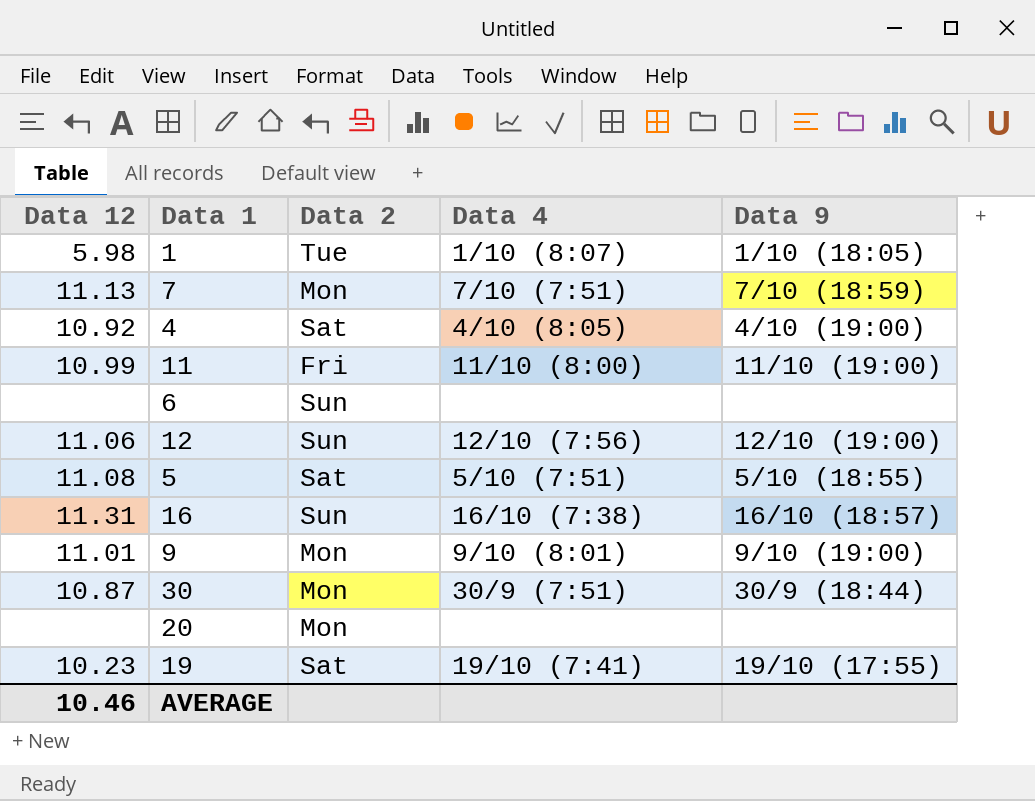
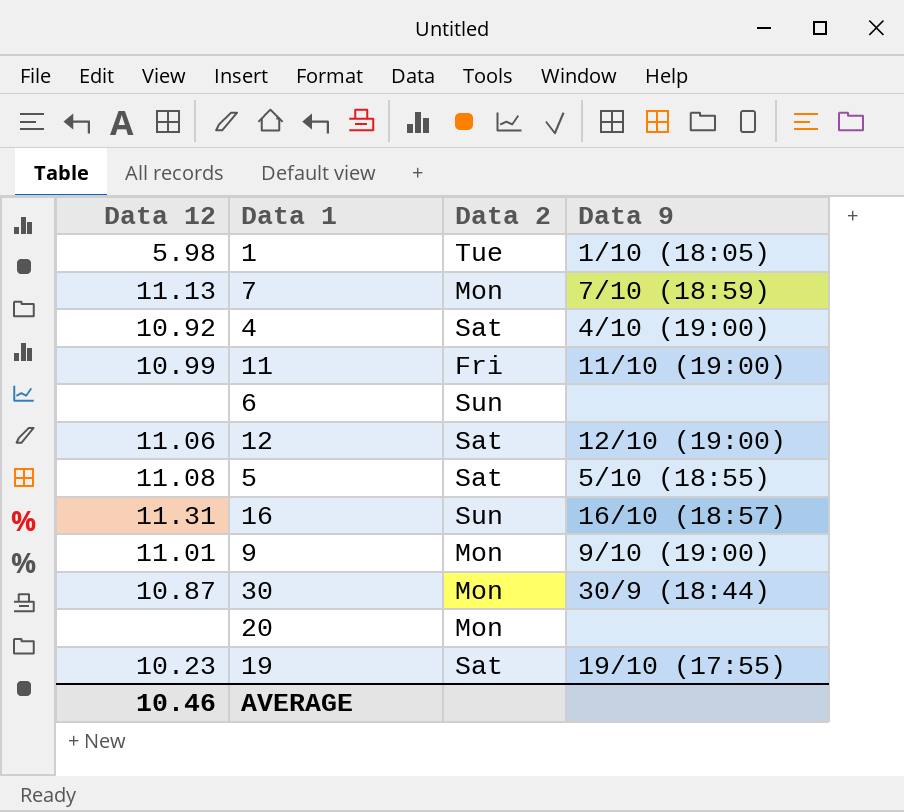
column Data 4 | position: 4 -> none
12 | Data 2: Sun -> Sat

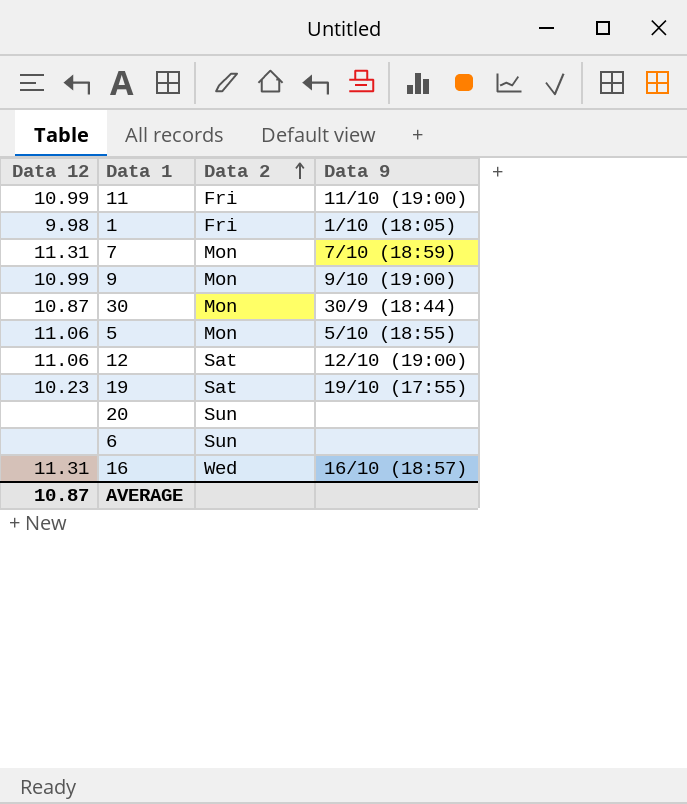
row order: none -> Data 2 ascending
row 4: 10.92 | Sat | 4/10 (19:00) -> none
1 | Data 12: 5.98 -> 9.98
1 | Data 2: Tue -> Fri
7 | Data 12: 11.13 -> 11.31
9 | Data 12: 11.01 -> 10.99
5 | Data 12: 11.08 -> 11.06
5 | Data 2: Sat -> Mon
20 | Data 2: Mon -> Sun
16 | Data 2: Sun -> Wed
AVERAGE | Data 12: 10.46 -> 10.87

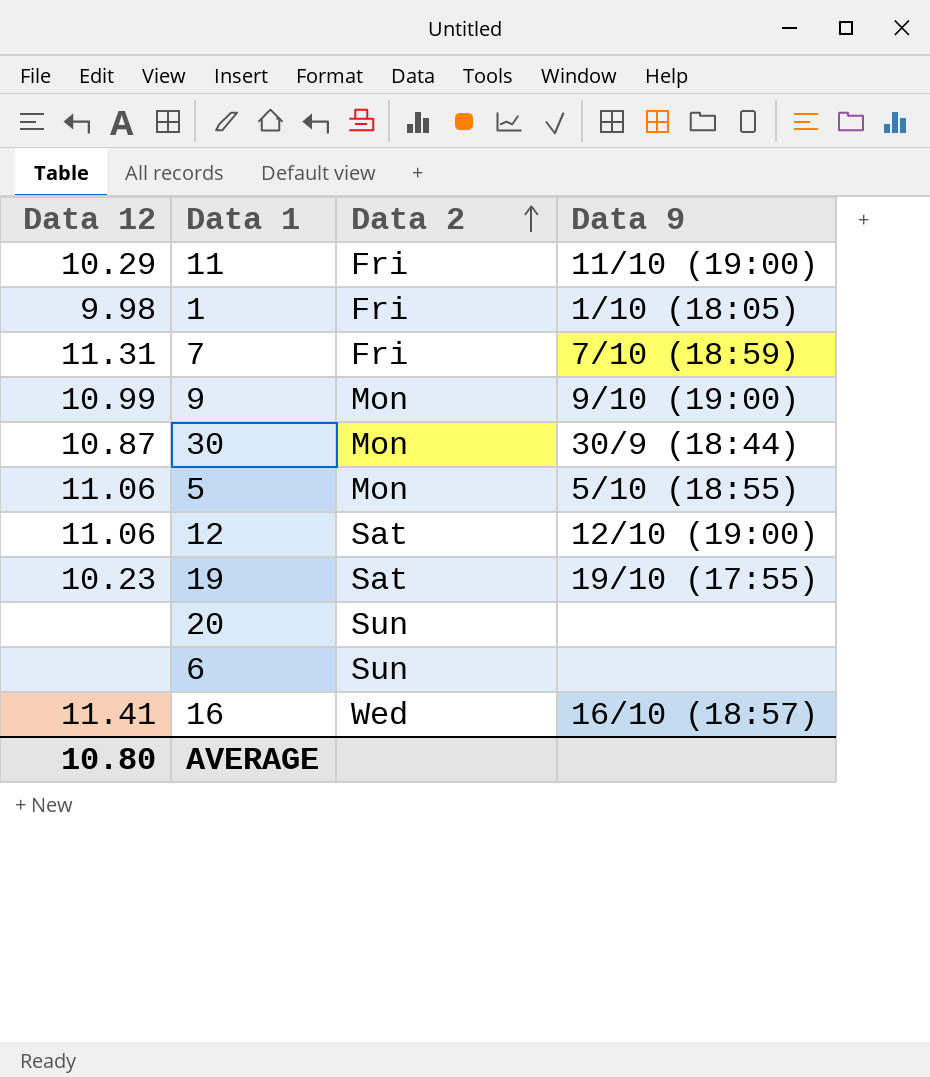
11 | Data 12: 10.99 -> 10.29
7 | Data 2: Mon -> Fri
16 | Data 12: 11.31 -> 11.41
AVERAGE | Data 12: 10.87 -> 10.80

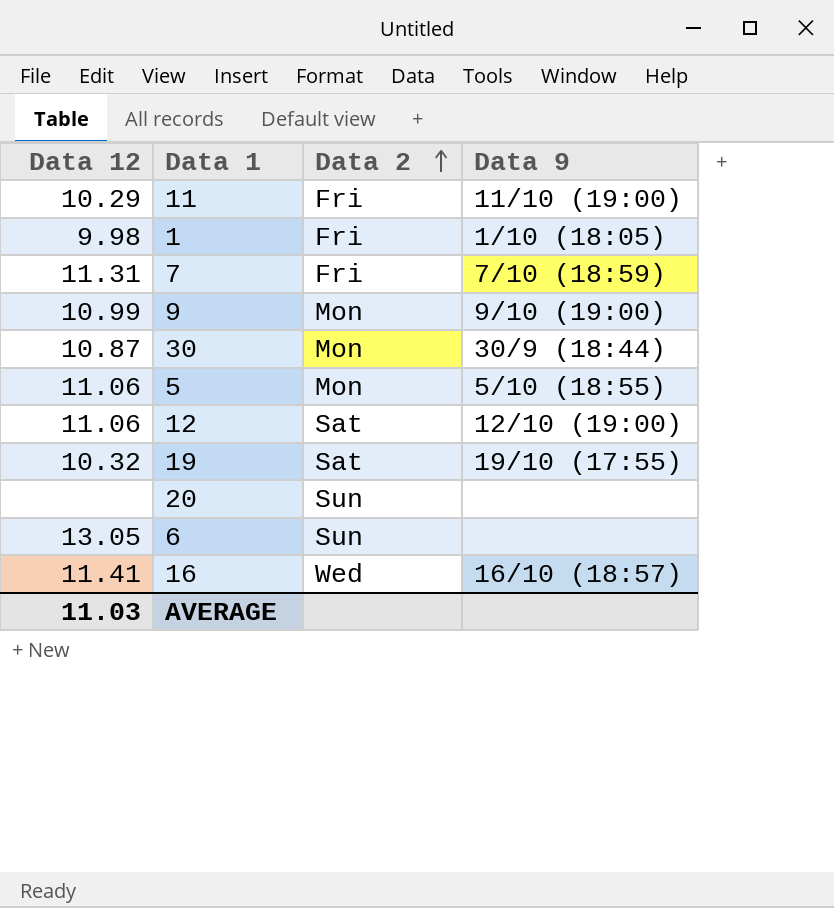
19 | Data 12: 10.23 -> 10.32
6 | Data 12: none -> 13.05
AVERAGE | Data 12: 10.80 -> 11.03

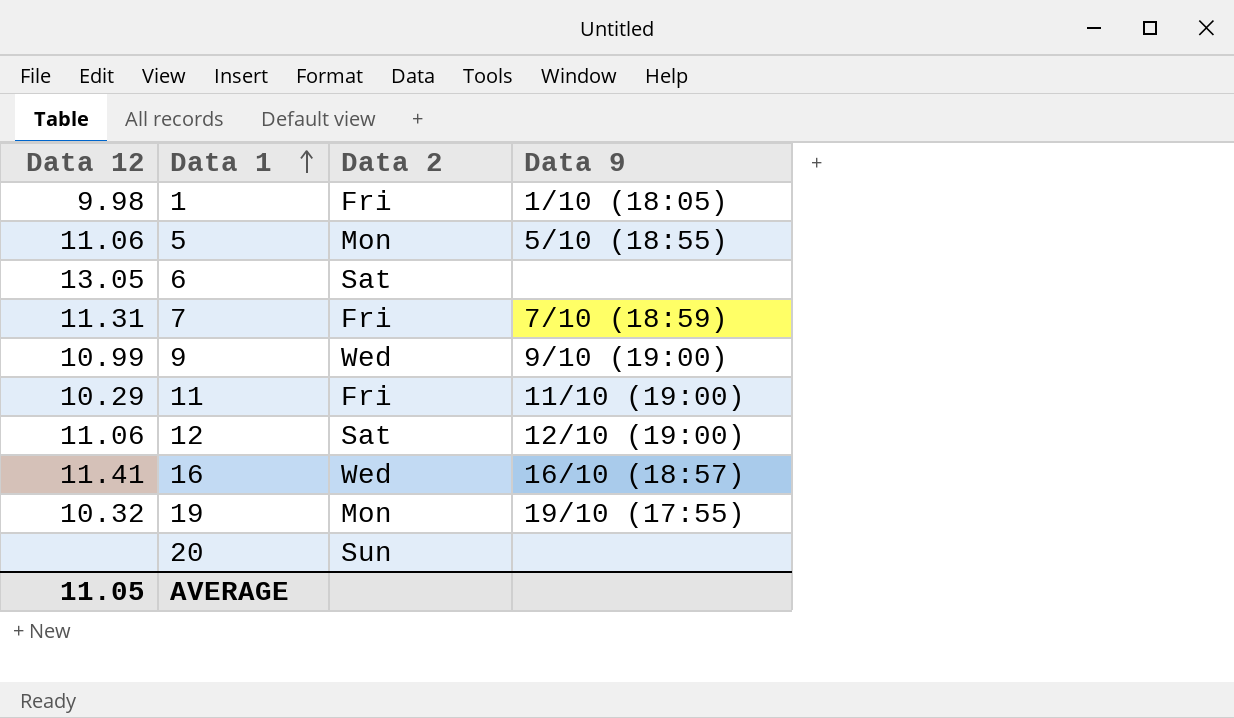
row order: Data 2 ascending -> Data 1 ascending
row 30: 10.87 | Mon | 30/9 (18:44) -> none
6 | Data 2: Sun -> Sat
9 | Data 2: Mon -> Wed
19 | Data 2: Sat -> Mon
AVERAGE | Data 12: 11.03 -> 11.05

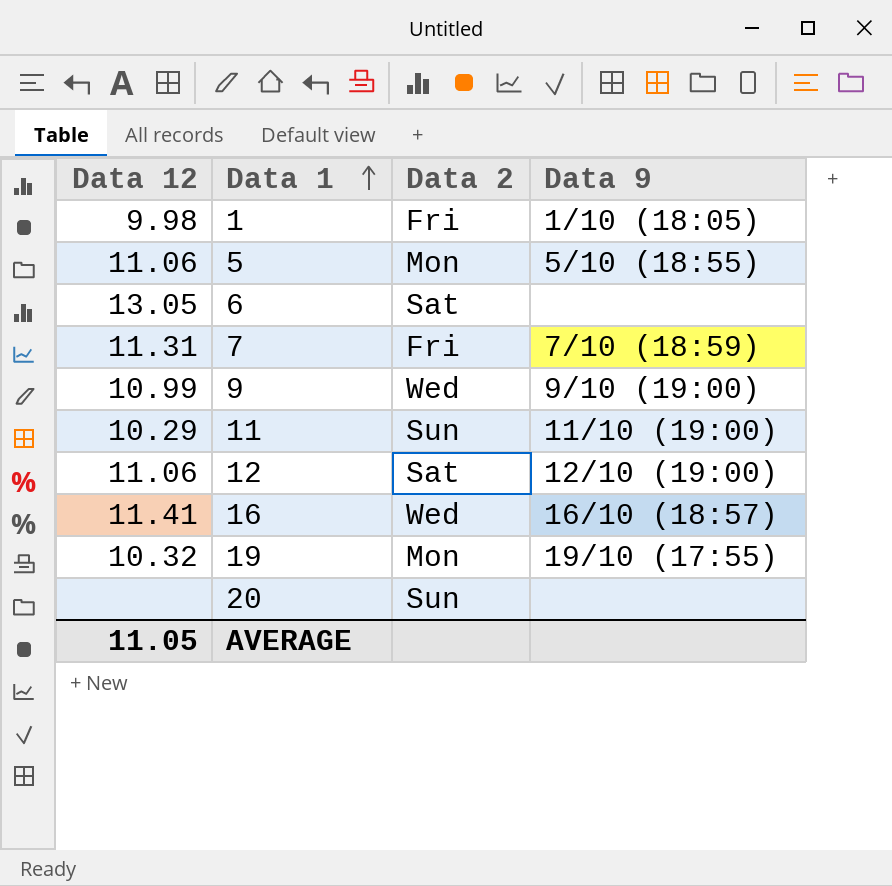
11 | Data 2: Fri -> Sun

